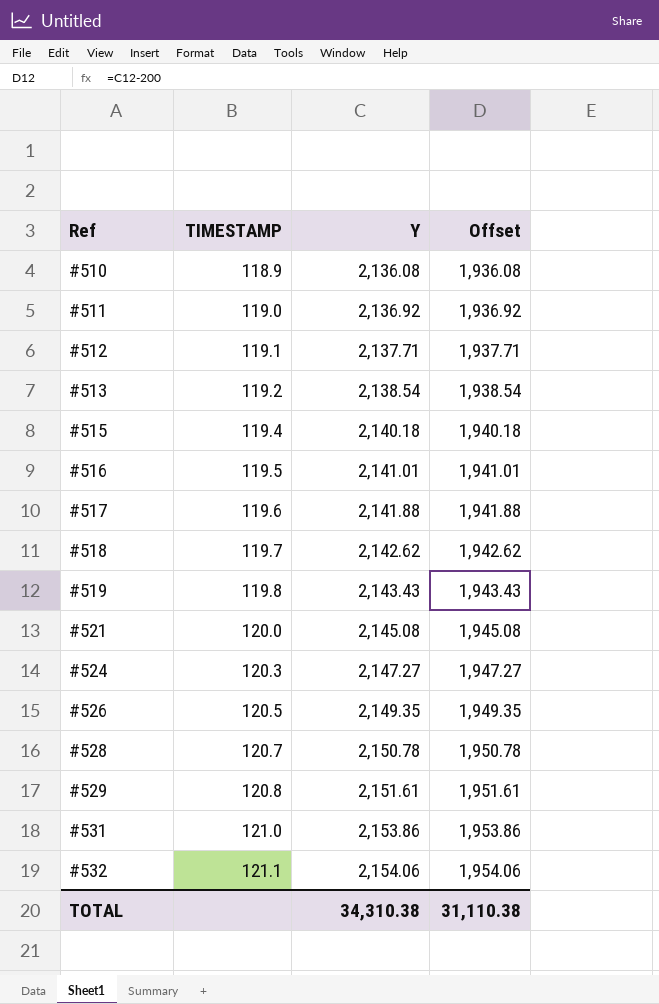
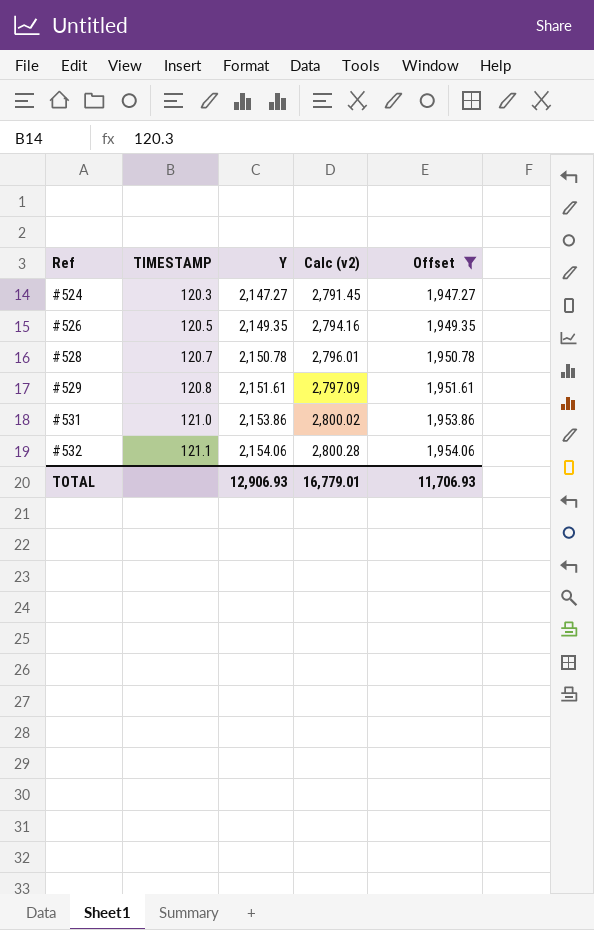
filter: none -> Offset >= 1,947.27
column Calc (v2) | formula: none -> [Y] * 1.3
TOTAL | Y: 34,310.38 -> 12,906.93
TOTAL | Offset: 31,110.38 -> 11,706.93

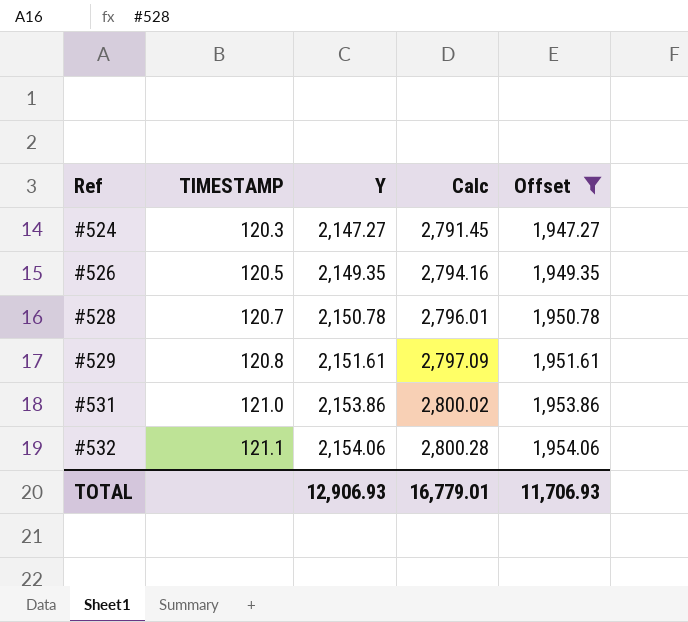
column name: Calc (v2) -> Calc

